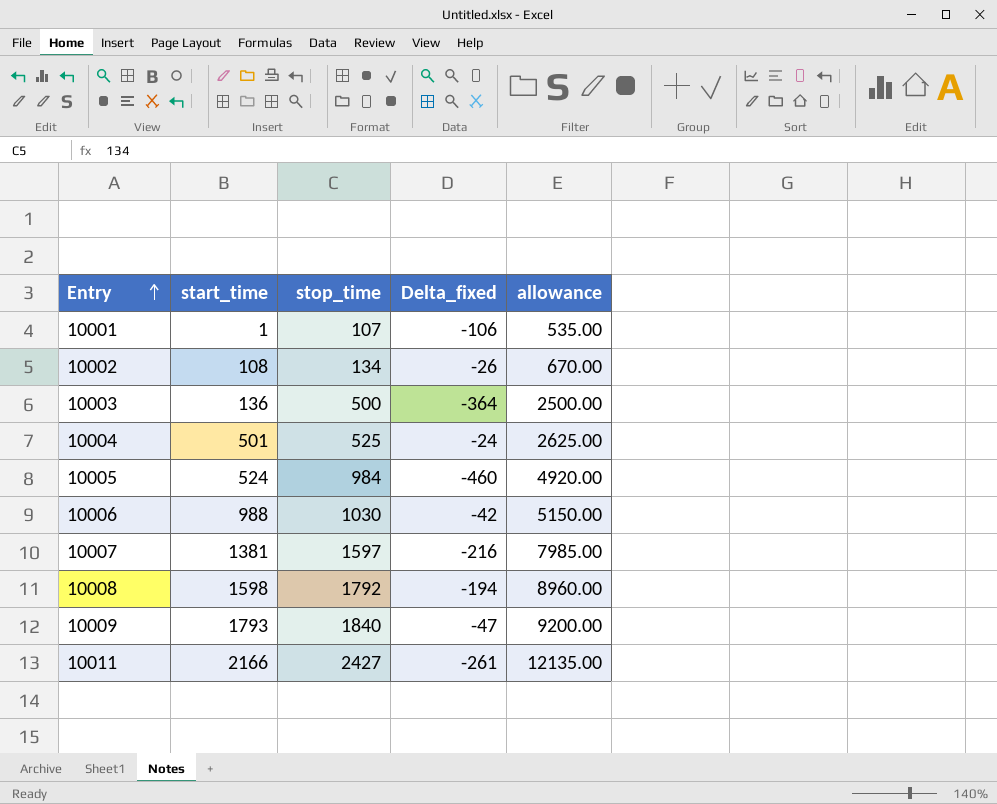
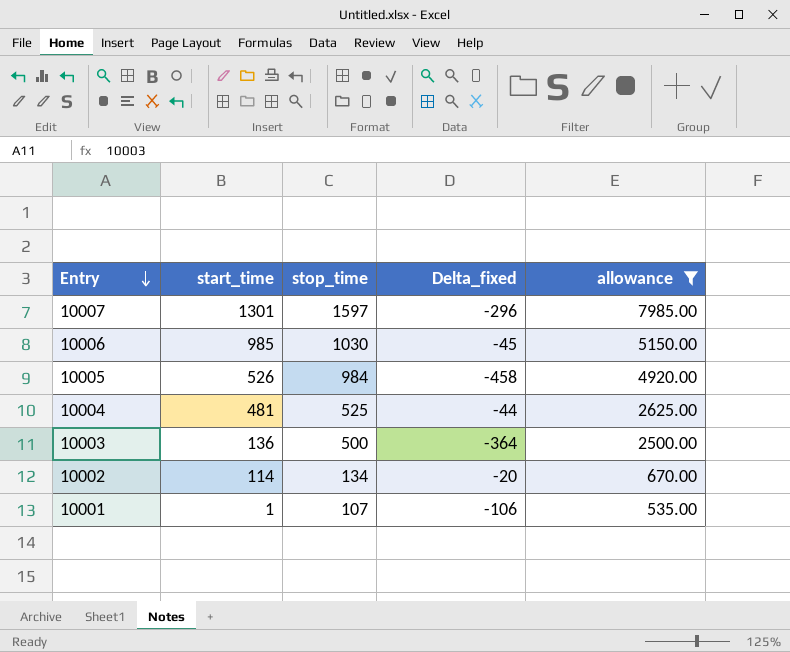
filter: none -> allowance <= 7985.00
row order: Entry ascending -> Entry descending
10007 | start_time: 1381 -> 1301
10007 | Delta_fixed: -216 -> -296
10006 | start_time: 988 -> 985
10006 | Delta_fixed: -42 -> -45
10005 | start_time: 524 -> 526
10005 | Delta_fixed: -460 -> -458
10004 | start_time: 501 -> 481
10004 | Delta_fixed: -24 -> -44
10002 | start_time: 108 -> 114
10002 | Delta_fixed: -26 -> -20

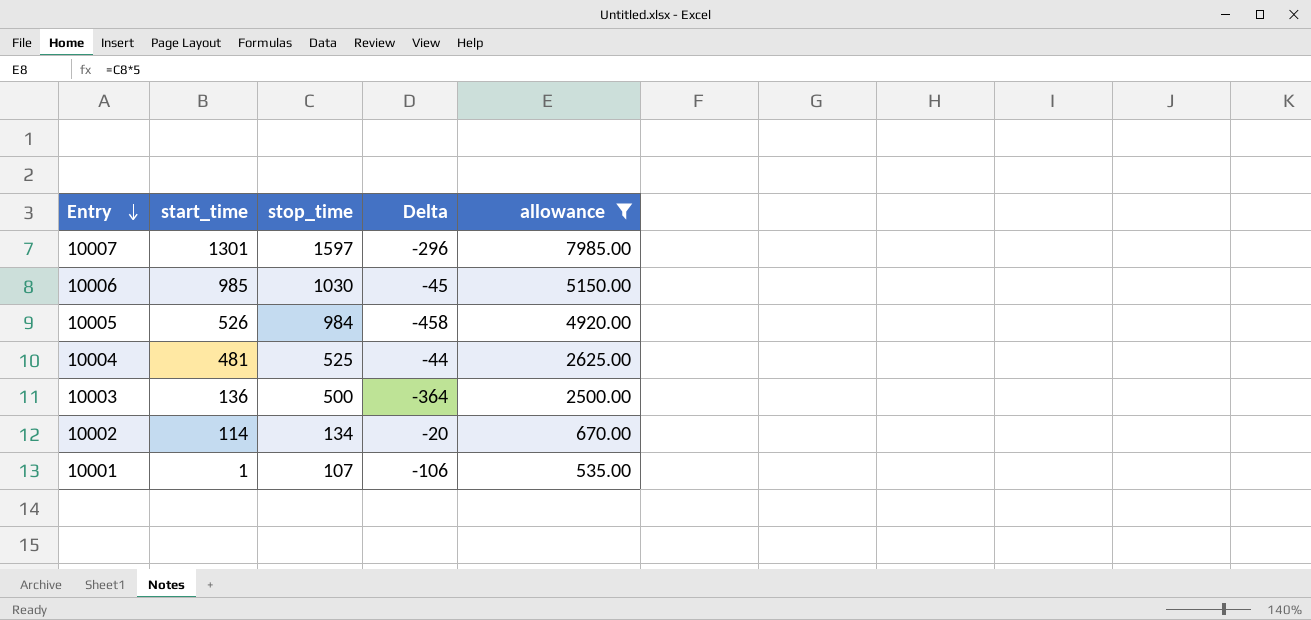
column name: Delta_fixed -> Delta

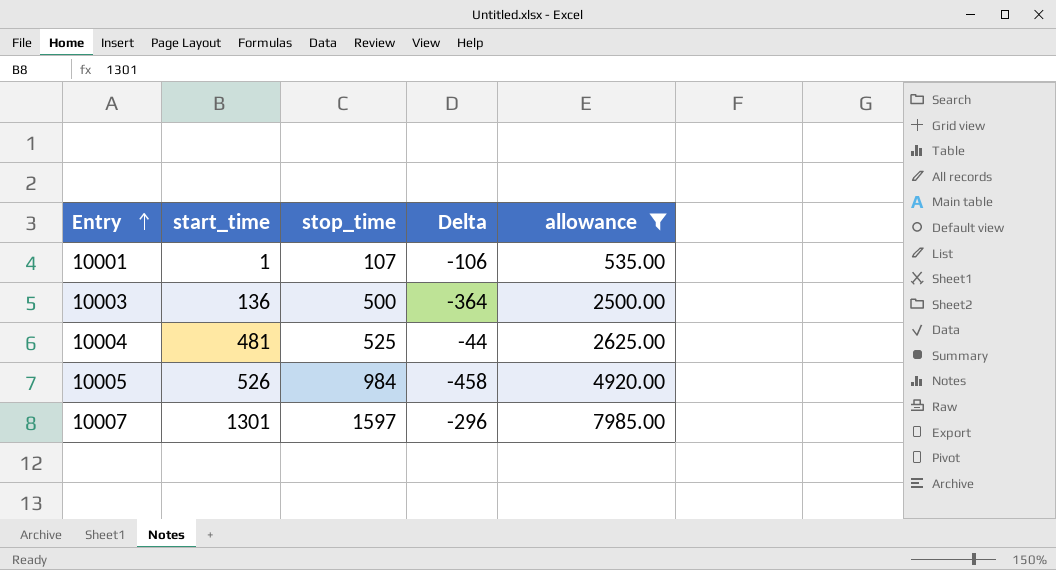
row order: Entry descending -> Entry ascending
row 10006: 985 | 1030 | -45 | 5150.00 -> none
row 10002: 114 | 134 | -20 | 670.00 -> none

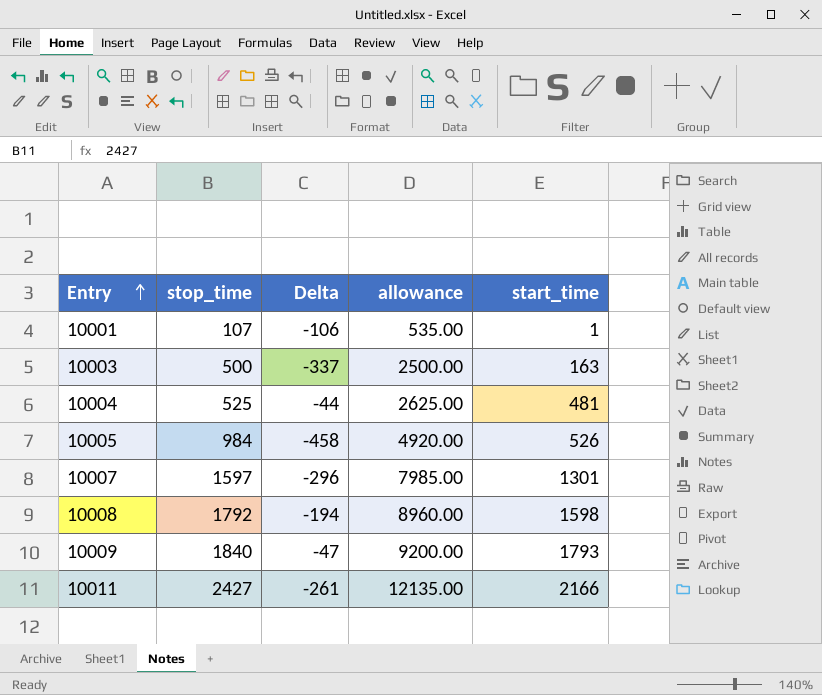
filter: allowance <= 7985.00 -> none
column start_time | position: 2 -> 5
10003 | Delta: -364 -> -337
10003 | start_time: 136 -> 163

